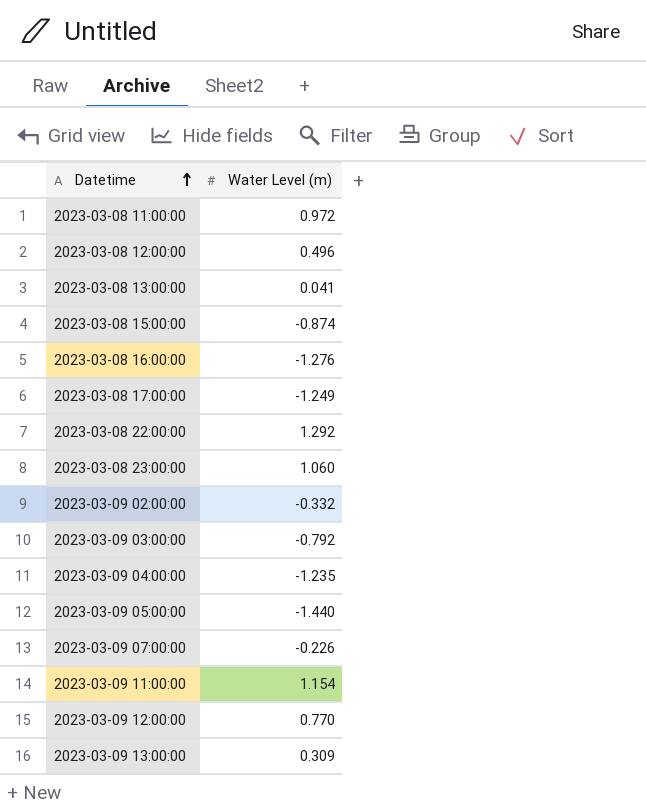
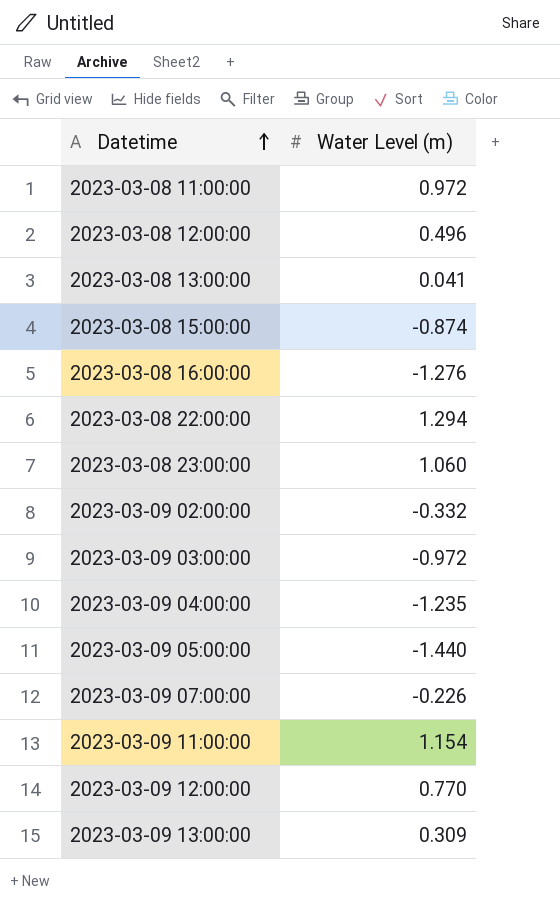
row 2023-03-08 17:00:00: -1.249 -> none
2023-03-08 22:00:00 | Water Level (m): 1.292 -> 1.294
2023-03-09 03:00:00 | Water Level (m): -0.792 -> -0.972

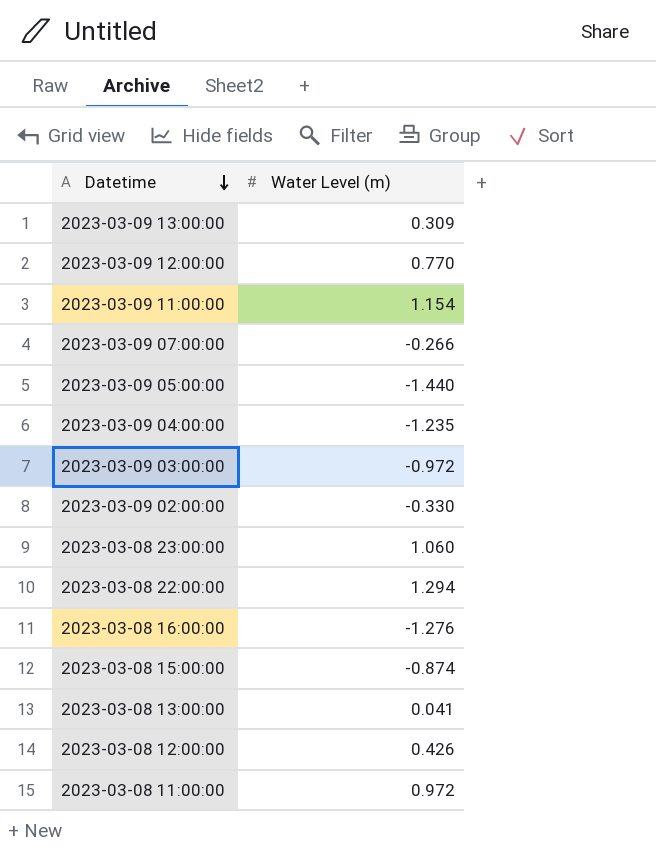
row order: Datetime ascending -> Datetime descending
2023-03-09 07:00:00 | Water Level (m): -0.226 -> -0.266
2023-03-09 02:00:00 | Water Level (m): -0.332 -> -0.330
2023-03-08 12:00:00 | Water Level (m): 0.496 -> 0.426

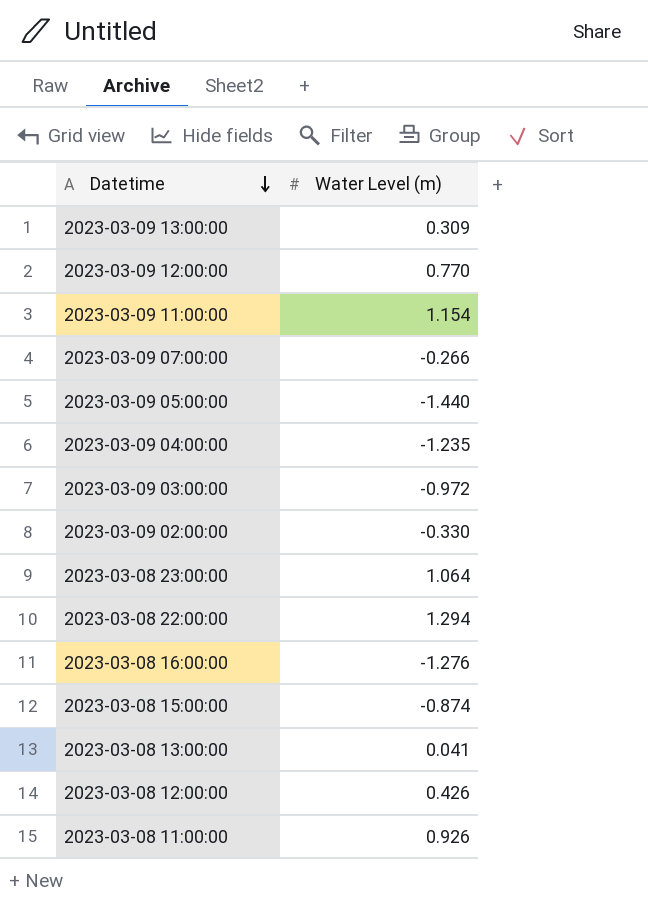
2023-03-08 23:00:00 | Water Level (m): 1.060 -> 1.064
2023-03-08 11:00:00 | Water Level (m): 0.972 -> 0.926

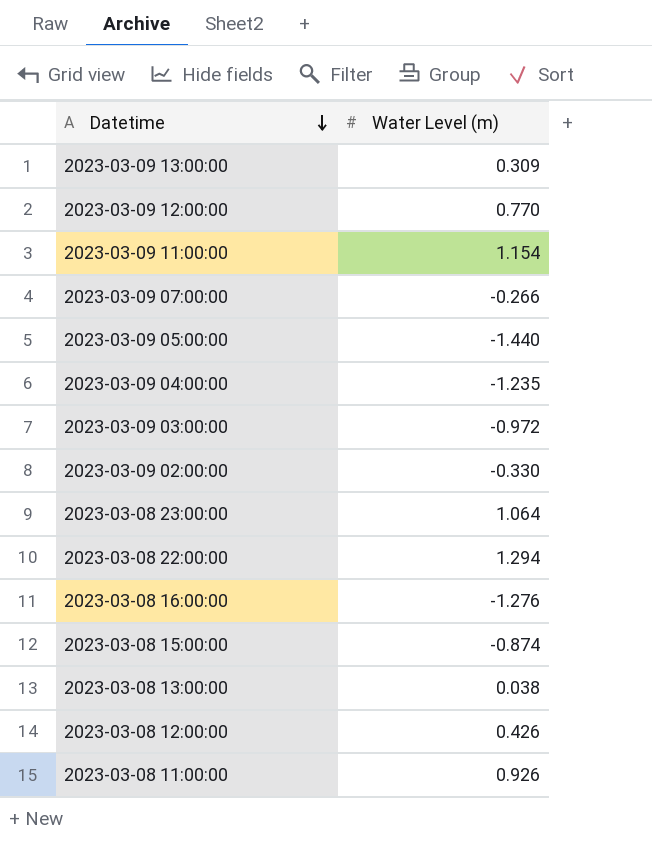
2023-03-08 13:00:00 | Water Level (m): 0.041 -> 0.038

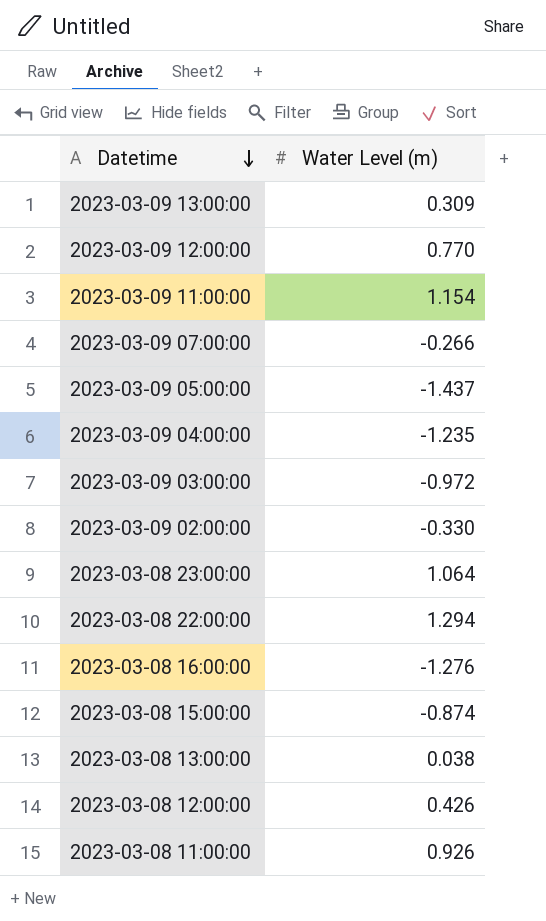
2023-03-09 05:00:00 | Water Level (m): -1.440 -> -1.437

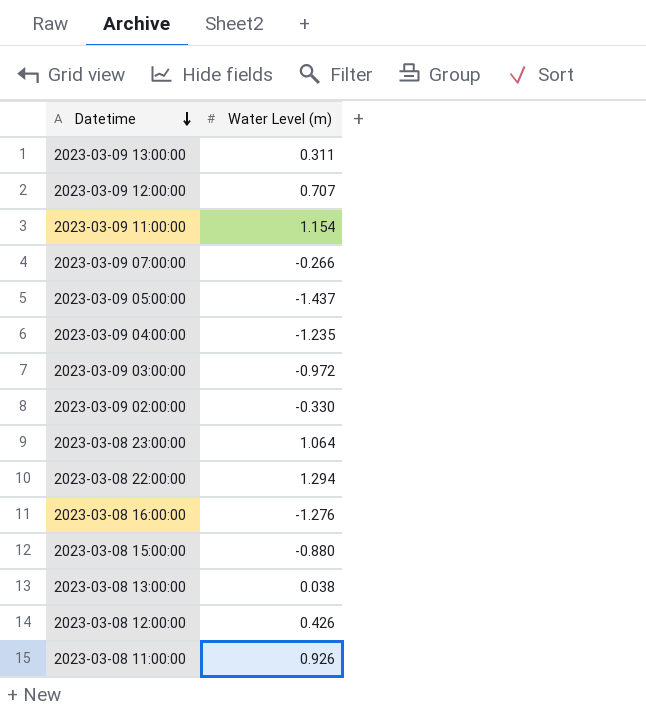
2023-03-09 13:00:00 | Water Level (m): 0.309 -> 0.311
2023-03-09 12:00:00 | Water Level (m): 0.770 -> 0.707
2023-03-08 15:00:00 | Water Level (m): -0.874 -> -0.880

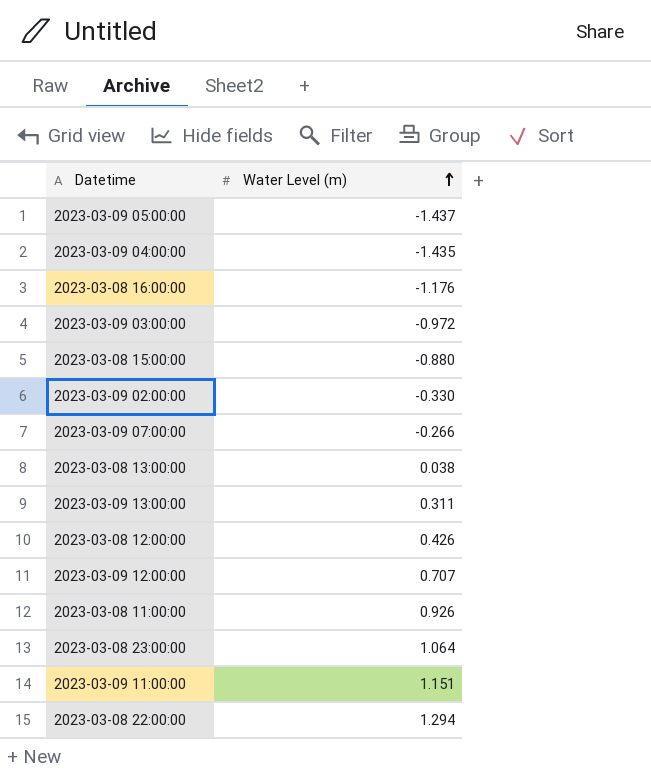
row order: Datetime descending -> Water Level (m) ascending
2023-03-09 04:00:00 | Water Level (m): -1.235 -> -1.435
2023-03-08 16:00:00 | Water Level (m): -1.276 -> -1.176
2023-03-09 11:00:00 | Water Level (m): 1.154 -> 1.151

